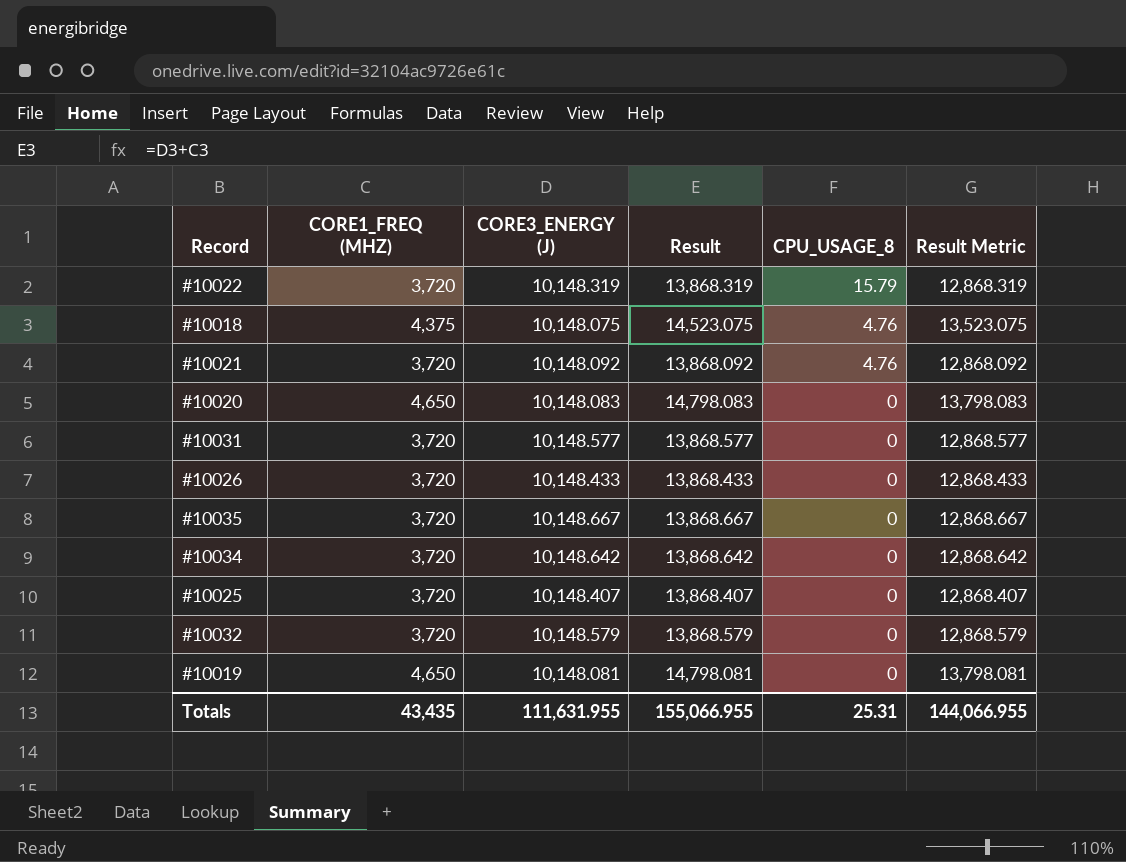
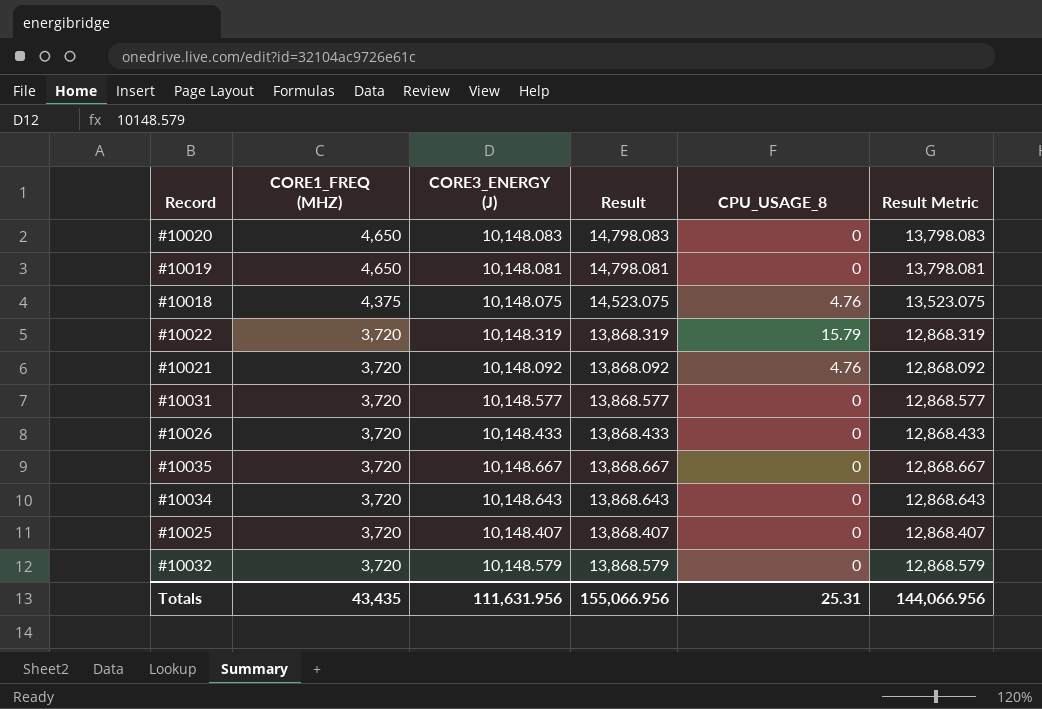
row order: CPU_USAGE_8 descending -> CORE1_FREQ (MHZ) descending
#10034 | CORE3_ENERGY (J): 10,148.642 -> 10,148.643
#10034 | Result: 13,868.642 -> 13,868.643
#10034 | Result Metric: 12,868.642 -> 12,868.643
Totals | CORE3_ENERGY (J): 111,631.955 -> 111,631.956
Totals | Result: 155,066.955 -> 155,066.956
Totals | Result Metric: 144,066.955 -> 144,066.956

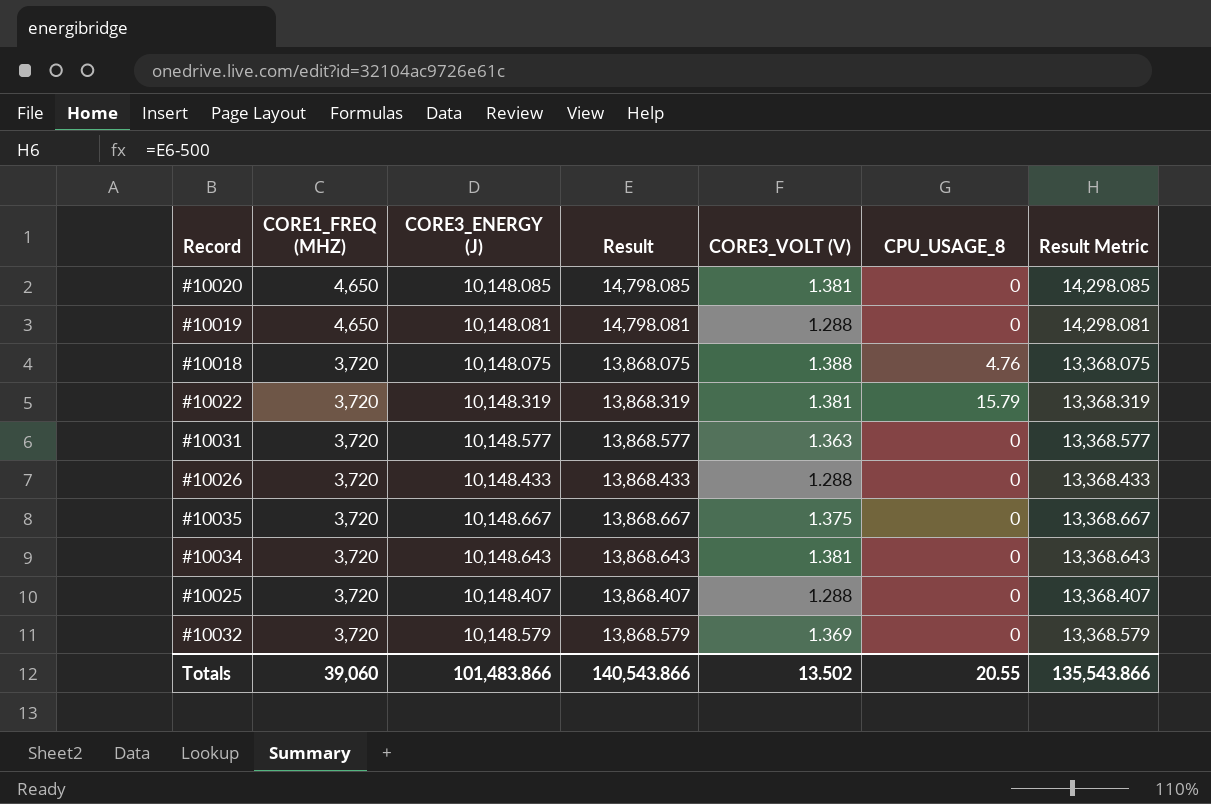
column CORE3_VOLT (V) | position: none -> 5
column Result Metric | formula: [Result] - 1000 -> [Result] - 500
row #10021: 3,720 | 10,148.092 | 13,868.092 | 4.76 | 12,868.092 -> none
#10020 | CORE3_ENERGY (J): 10,148.083 -> 10,148.085
#10020 | Result: 14,798.083 -> 14,798.085
#10018 | CORE1_FREQ (MHZ): 4,375 -> 3,720
#10018 | Result: 14,523.075 -> 13,868.075
Totals | CORE1_FREQ (MHZ): 43,435 -> 39,060
Totals | CORE3_ENERGY (J): 111,631.956 -> 101,483.866
Totals | Result: 155,066.956 -> 140,543.866
Totals | CPU_USAGE_8: 25.31 -> 20.55
Totals | Result Metric: 144,066.956 -> 135,543.866

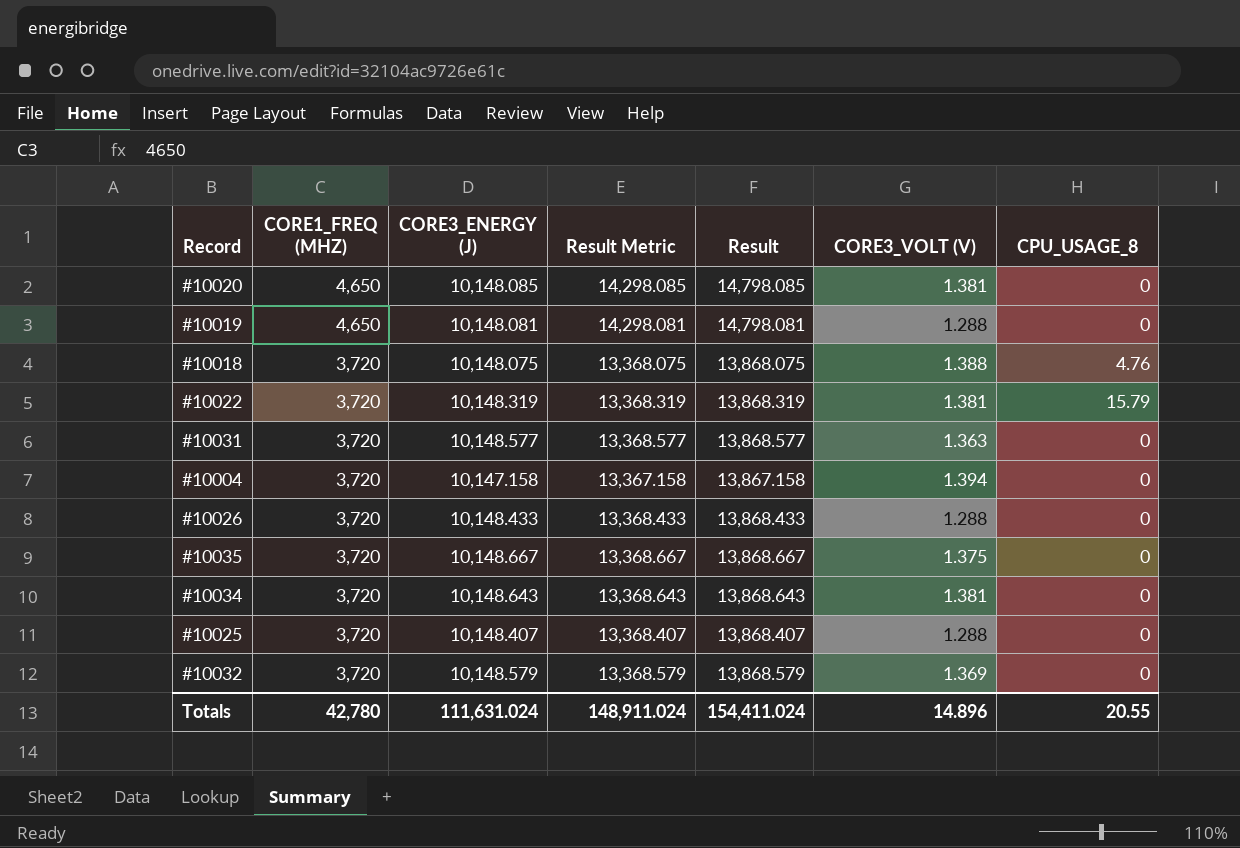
column Result Metric | position: 7 -> 4
row #10004: none -> 3,720 | 10,147.158 | 13,367.158 | 13,867.158 | 1.394 | 0
Totals | CORE1_FREQ (MHZ): 39,060 -> 42,780
Totals | CORE3_ENERGY (J): 101,483.866 -> 111,631.024
Totals | Result Metric: 135,543.866 -> 148,911.024
Totals | Result: 140,543.866 -> 154,411.024
Totals | CORE3_VOLT (V): 13.502 -> 14.896

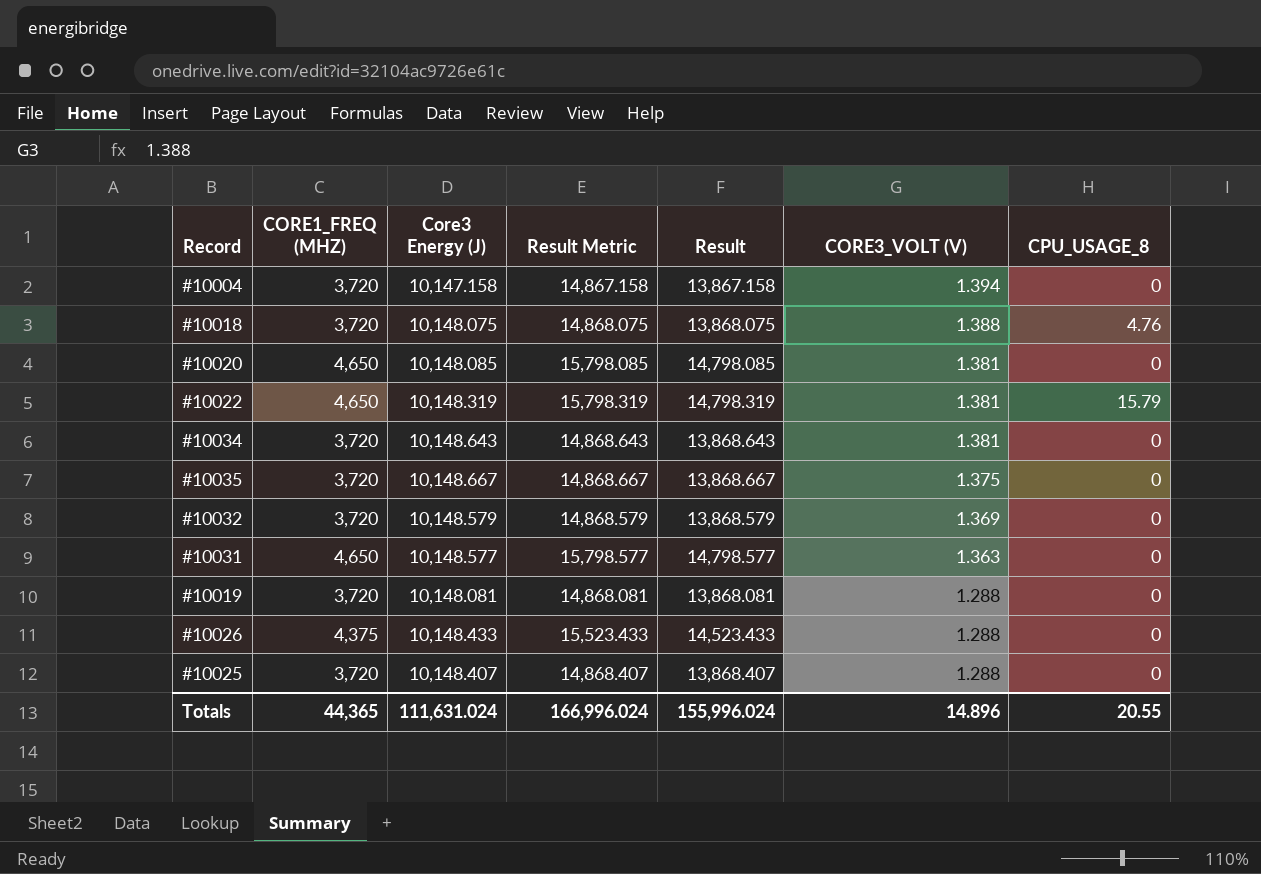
row order: CORE1_FREQ (MHZ) descending -> CORE3_VOLT (V) descending
column name: CORE3_ENERGY (J) -> Core3 Energy (J)
column Result Metric | formula: [Result] - 500 -> [Result] + 1000
#10022 | CORE1_FREQ (MHZ): 3,720 -> 4,650
#10022 | Result: 13,868.319 -> 14,798.319
#10031 | CORE1_FREQ (MHZ): 3,720 -> 4,650
#10031 | Result: 13,868.577 -> 14,798.577
#10019 | CORE1_FREQ (MHZ): 4,650 -> 3,720
#10019 | Result: 14,798.081 -> 13,868.081
#10026 | CORE1_FREQ (MHZ): 3,720 -> 4,375
#10026 | Result: 13,868.433 -> 14,523.433
Totals | CORE1_FREQ (MHZ): 42,780 -> 44,365
Totals | Result Metric: 148,911.024 -> 166,996.024
Totals | Result: 154,411.024 -> 155,996.024

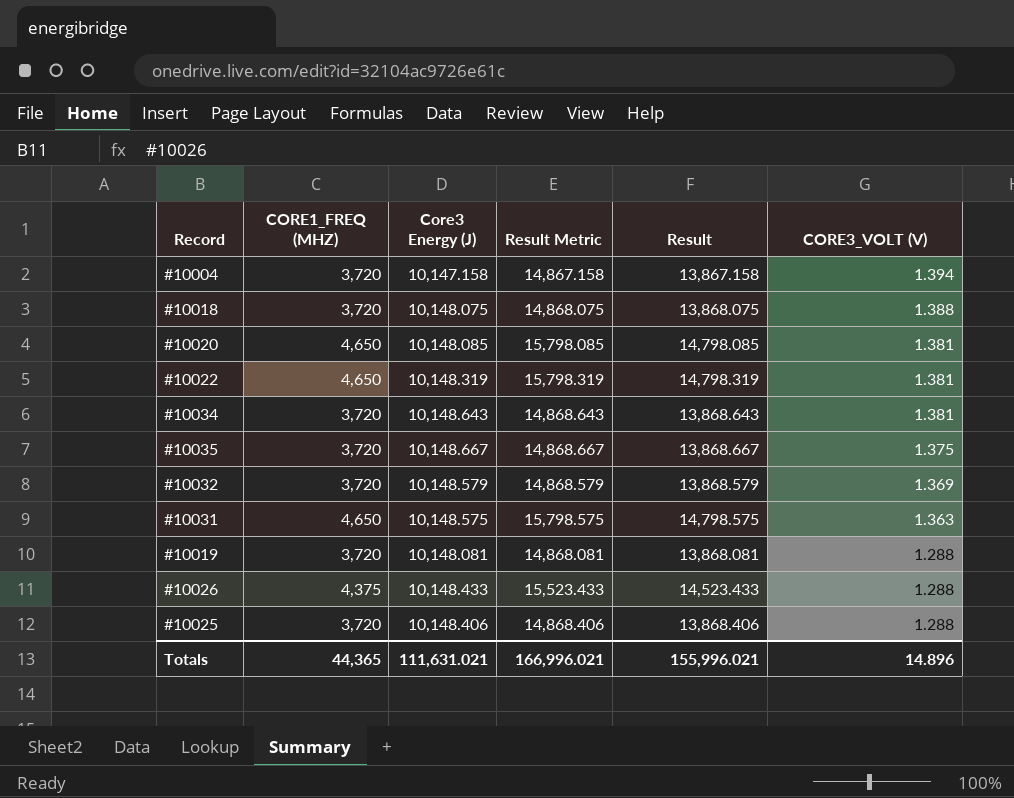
column CPU_USAGE_8 | position: 7 -> none
#10031 | Core3 Energy (J): 10,148.577 -> 10,148.575
#10031 | Result Metric: 15,798.577 -> 15,798.575
#10031 | Result: 14,798.577 -> 14,798.575
#10025 | Core3 Energy (J): 10,148.407 -> 10,148.406
#10025 | Result Metric: 14,868.407 -> 14,868.406
#10025 | Result: 13,868.407 -> 13,868.406
Totals | Core3 Energy (J): 111,631.024 -> 111,631.021
Totals | Result Metric: 166,996.024 -> 166,996.021
Totals | Result: 155,996.024 -> 155,996.021

